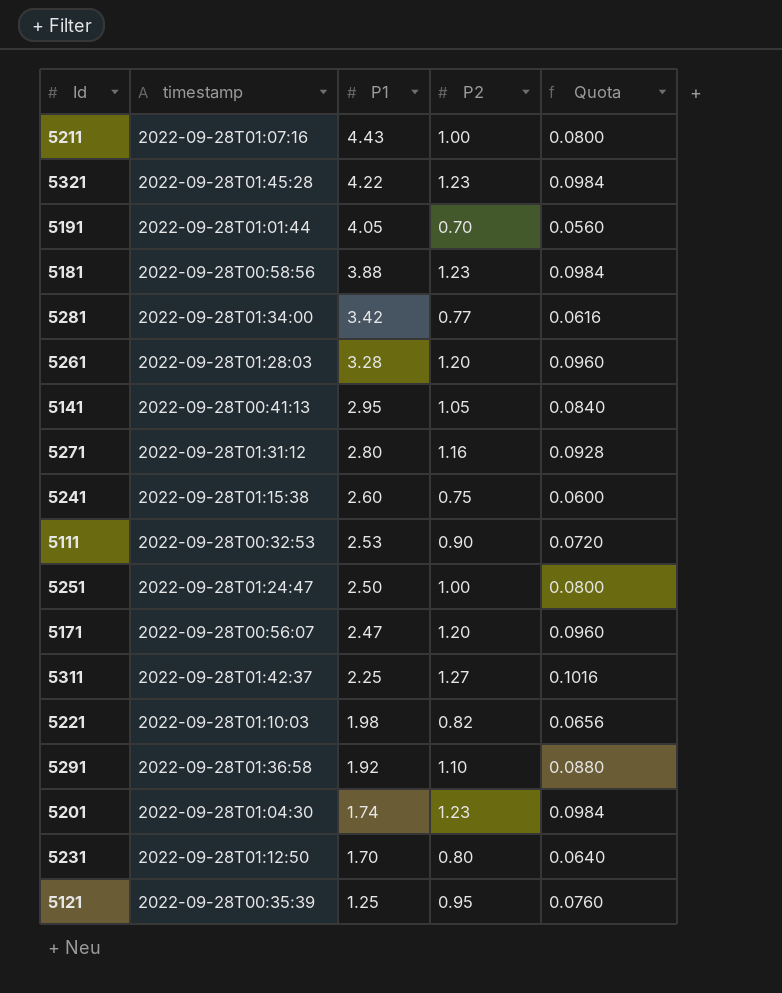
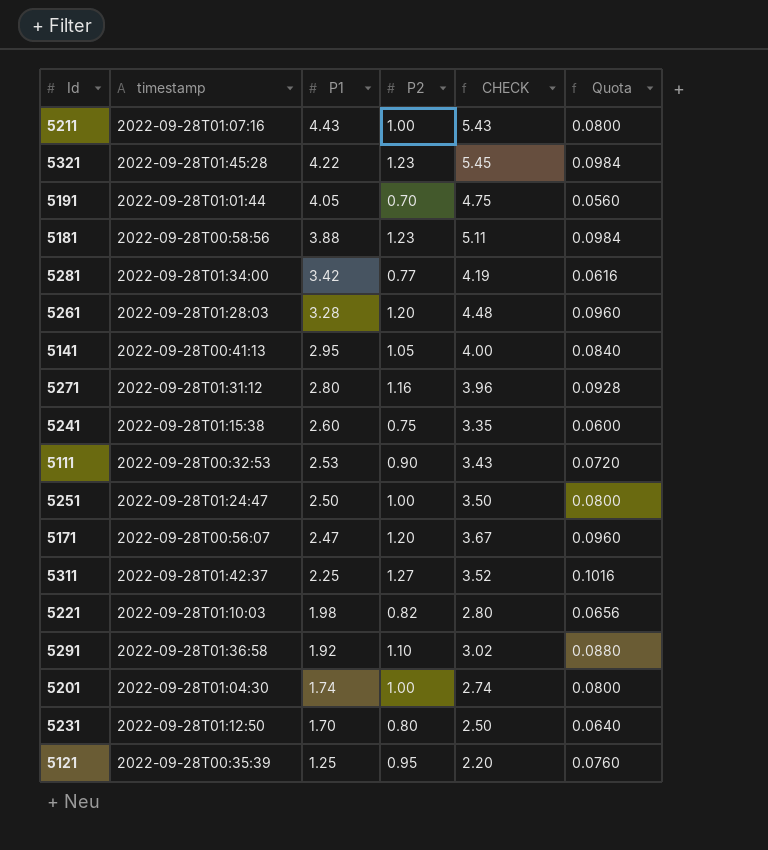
column CHECK | formula: none -> [P1] + [P2]
5201 | P2: 1.23 -> 1.00
5201 | Quota: 0.0984 -> 0.0800

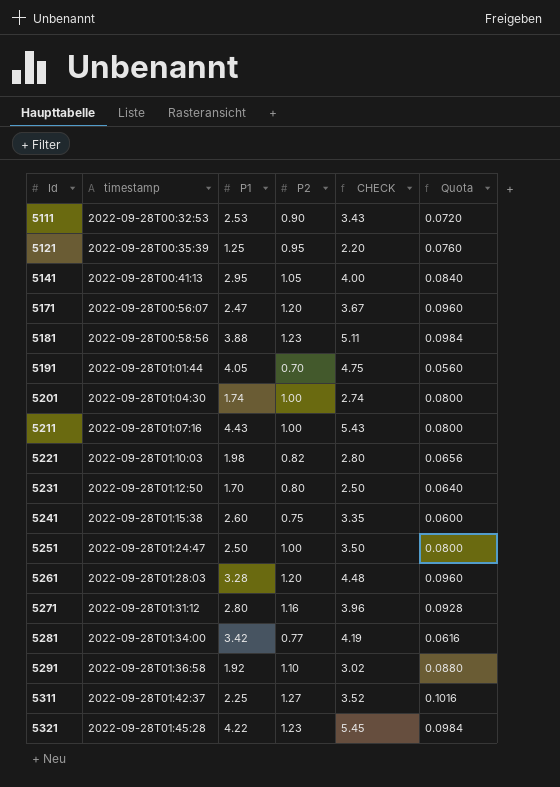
row order: P1 descending -> Id ascending

